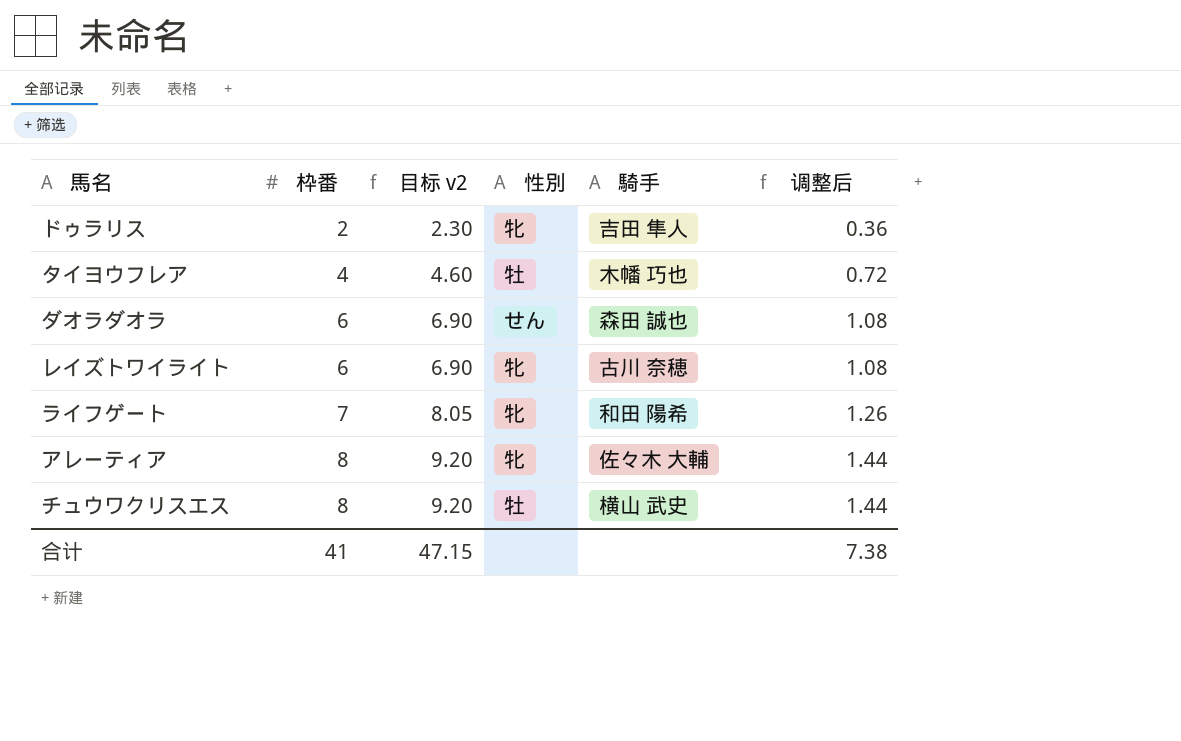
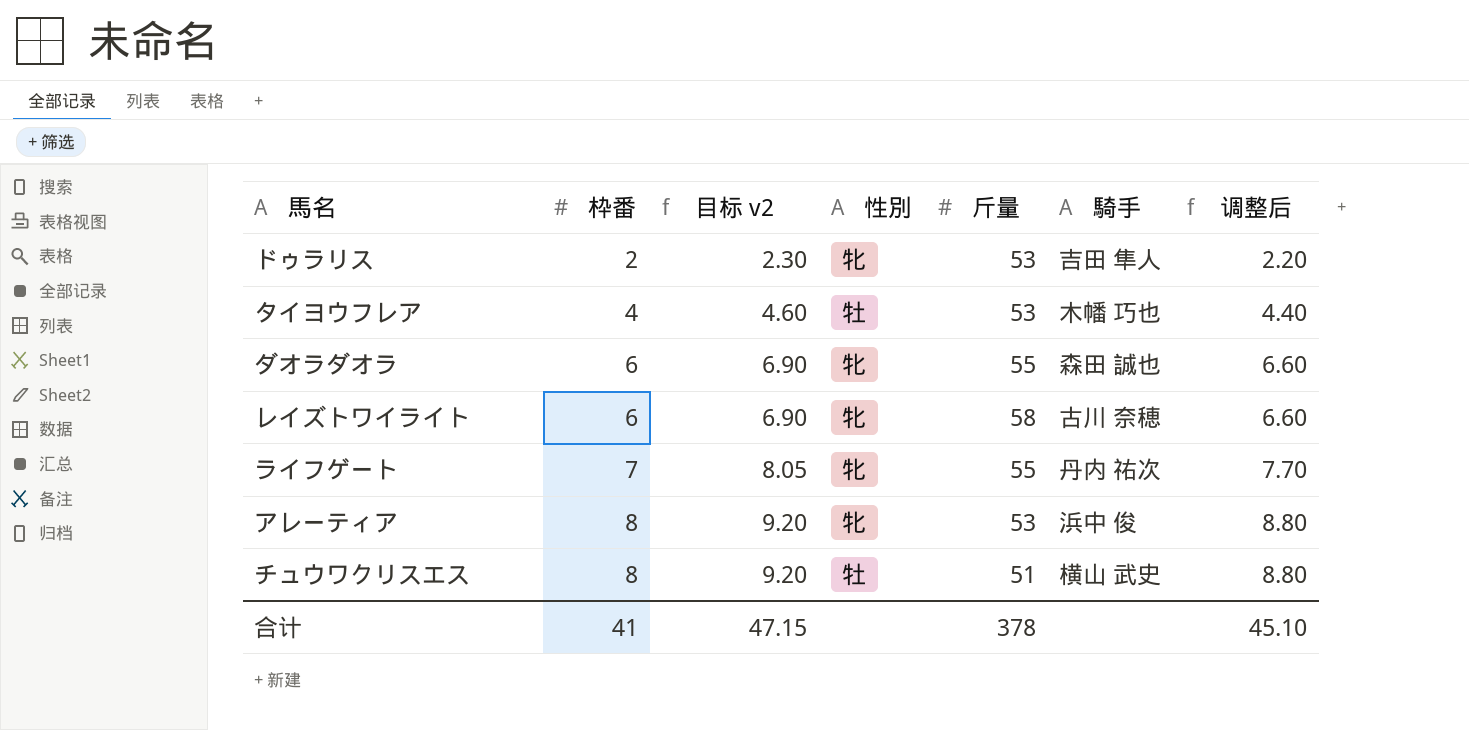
column 斤量 | position: none -> 5
column 调整后 | formula: [枠番] * 0.18 -> [枠番] * 1.1
ダオラダオラ | 性別: せん -> 牝
ライフゲート | 騎手: 和田 陽希 -> 丹内 祐次
アレーティア | 騎手: 佐々木 大輔 -> 浜中 俊
合计 | 调整后: 7.38 -> 45.10

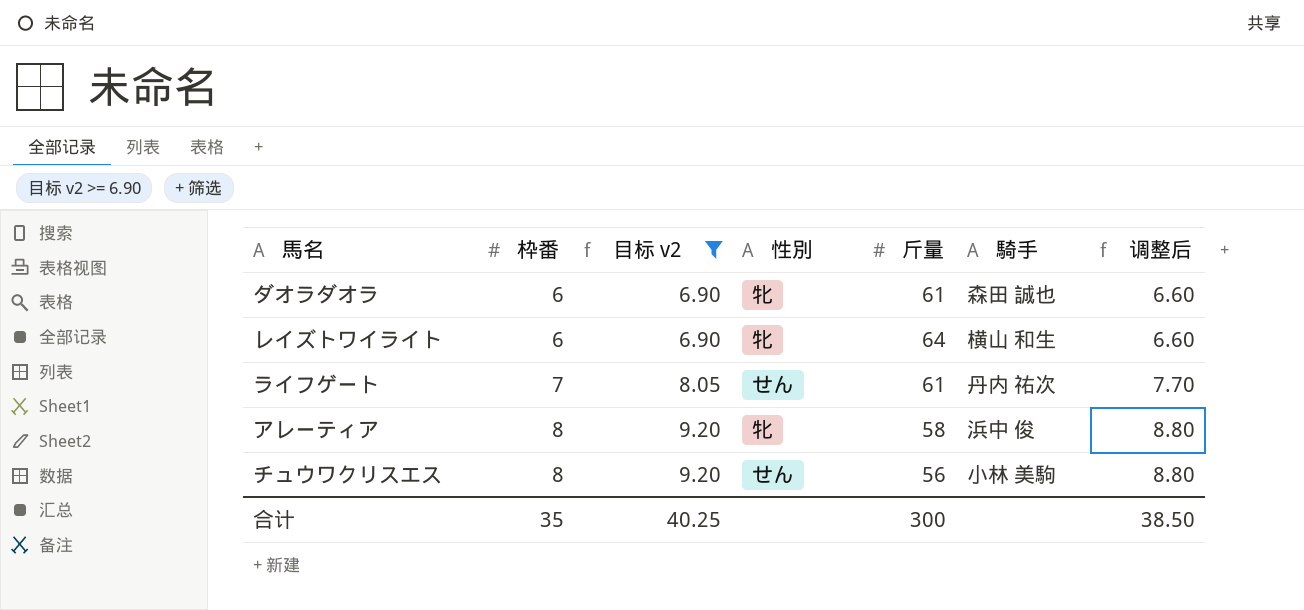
filter: none -> 目标 v2 >= 6.90
ダオラダオラ | 斤量: 55 -> 61
レイズトワイライト | 斤量: 58 -> 64
レイズトワイライト | 騎手: 古川 奈穂 -> 横山 和生
ライフゲート | 性別: 牝 -> せん
ライフゲート | 斤量: 55 -> 61
アレーティア | 斤量: 53 -> 58
チュウワクリスエス | 性別: 牡 -> せん
チュウワクリスエス | 斤量: 51 -> 56
チュウワクリスエス | 騎手: 横山 武史 -> 小林 美駒
合计 | 枠番: 41 -> 35
合计 | 目标 v2: 47.15 -> 40.25
合计 | 斤量: 378 -> 300
合计 | 调整后: 45.10 -> 38.50

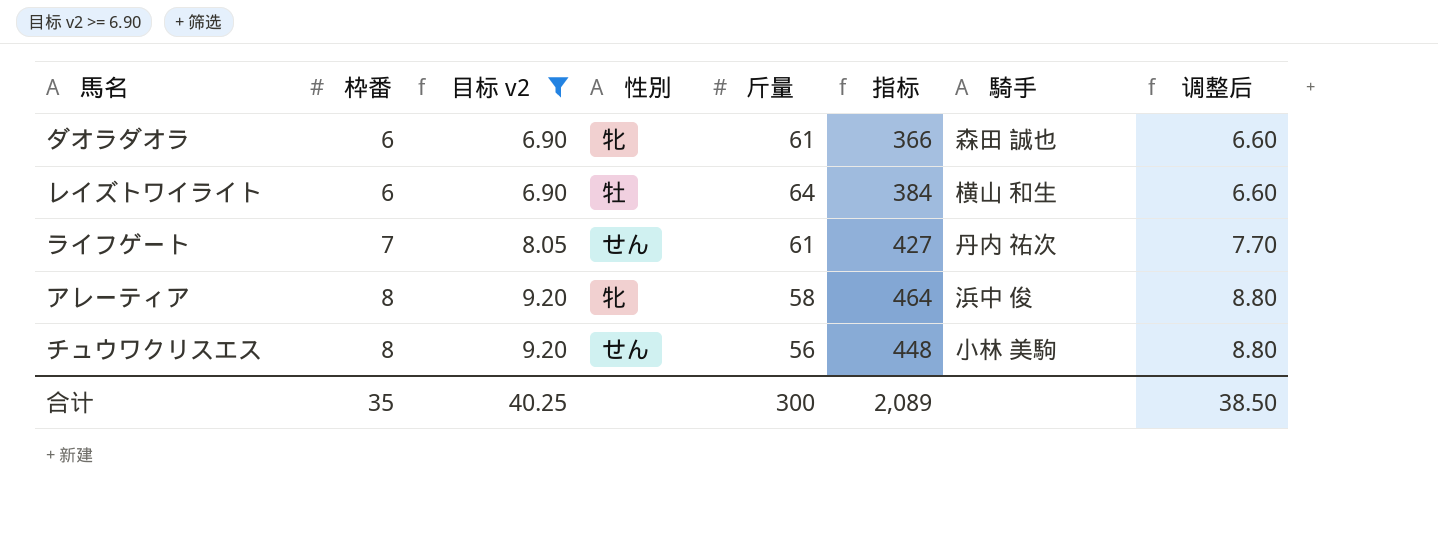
column 指标 | formula: none -> [枠番] * [斤量]
レイズトワイライト | 性別: 牝 -> 牡

